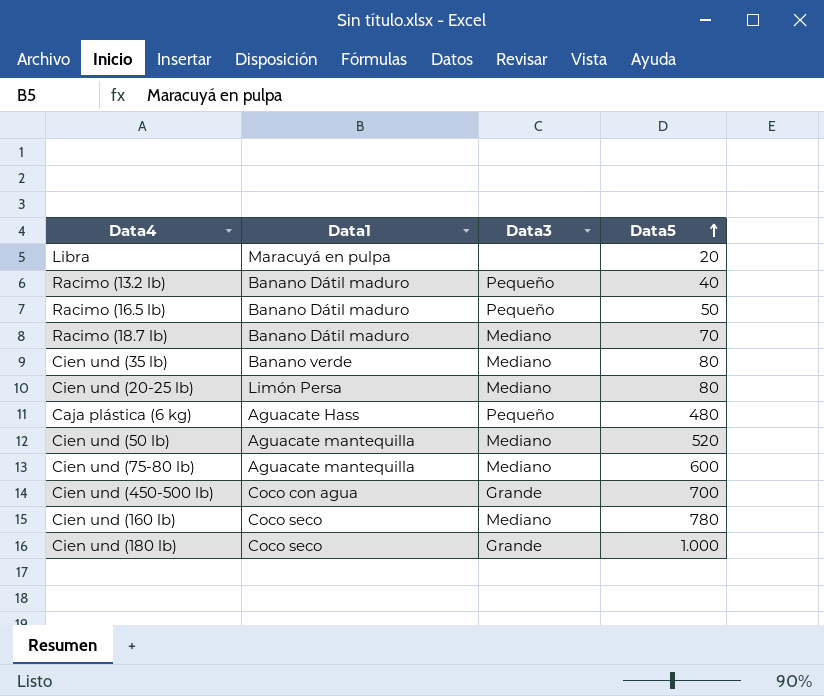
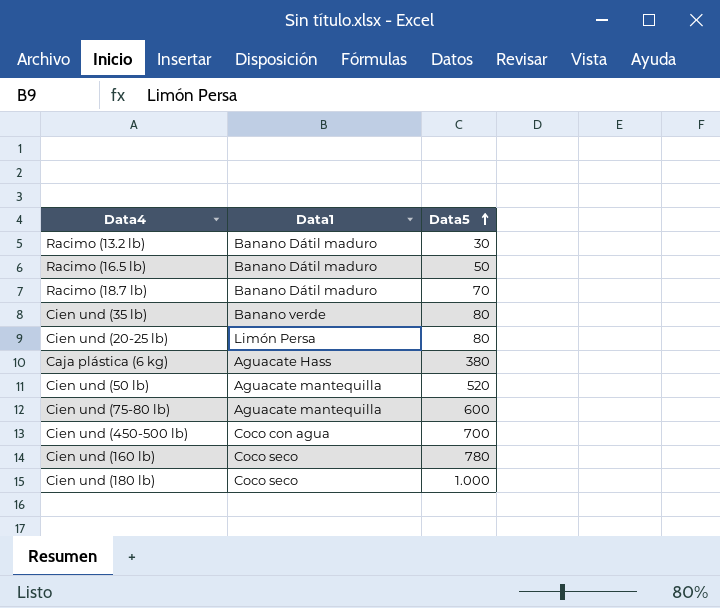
column Data3 | position: 3 -> none
row Libra: Maracuyá en pulpa | none | 20 -> none
Racimo (13.2 lb) | Data5: 40 -> 30
Caja plástica (6 kg) | Data5: 480 -> 380

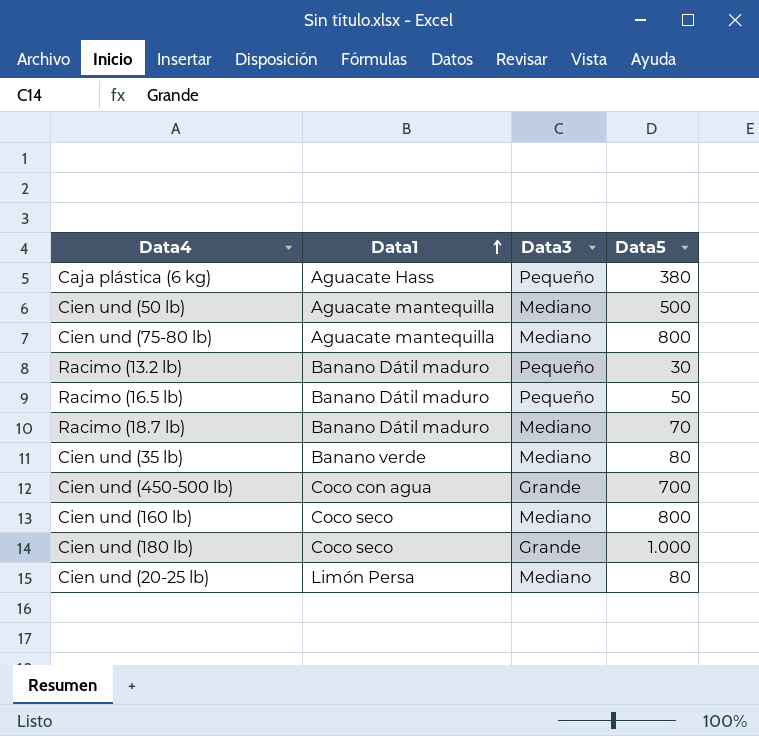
row order: Data5 ascending -> Data1 ascending
column Data3 | position: none -> 3
Cien und (50 lb) | Data5: 520 -> 500
Cien und (75-80 lb) | Data5: 600 -> 800
Cien und (160 lb) | Data5: 780 -> 800

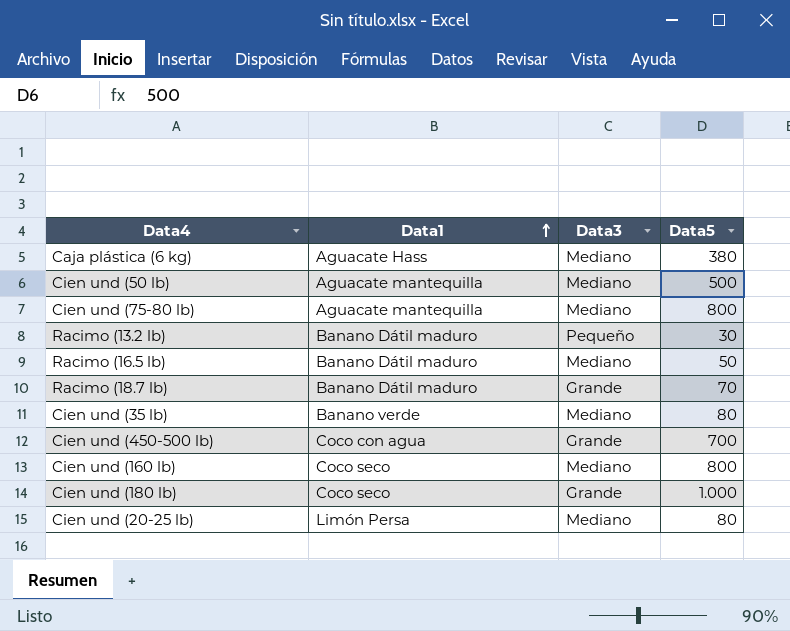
Caja plástica (6 kg) | Data3: Pequeño -> Mediano
Racimo (16.5 lb) | Data3: Pequeño -> Mediano
Racimo (18.7 lb) | Data3: Mediano -> Grande

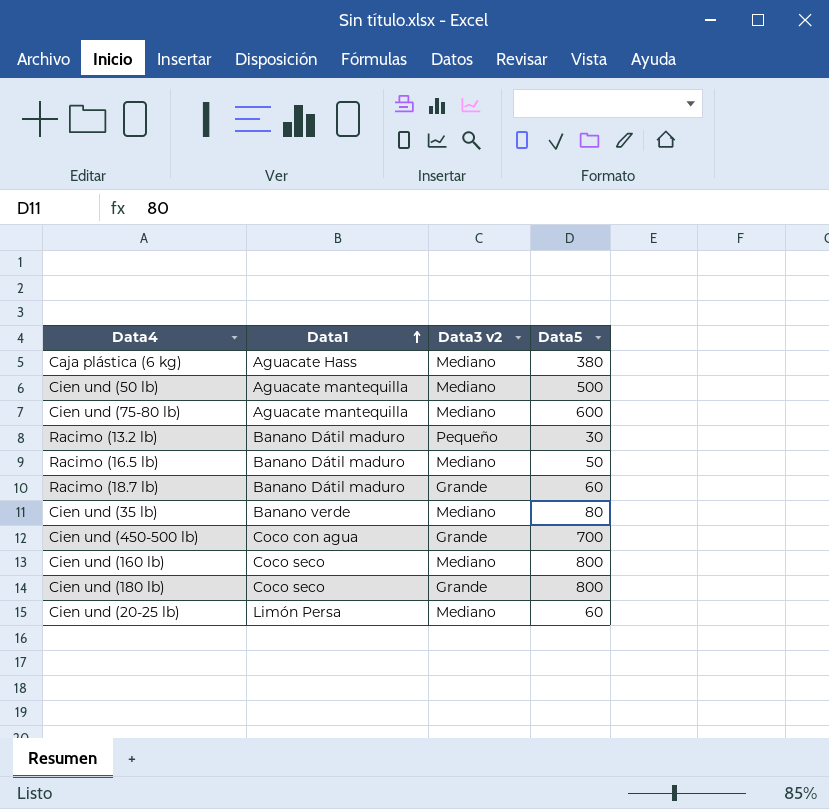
column name: Data3 -> Data3 v2
Cien und (75-80 lb) | Data5: 800 -> 600
Racimo (18.7 lb) | Data5: 70 -> 60
Cien und (180 lb) | Data5: 1.000 -> 800
Cien und (20-25 lb) | Data5: 80 -> 60

